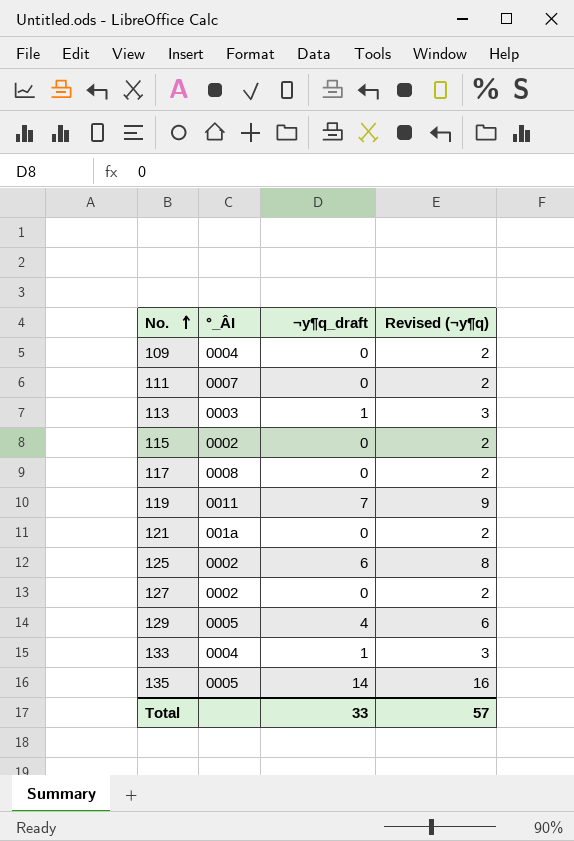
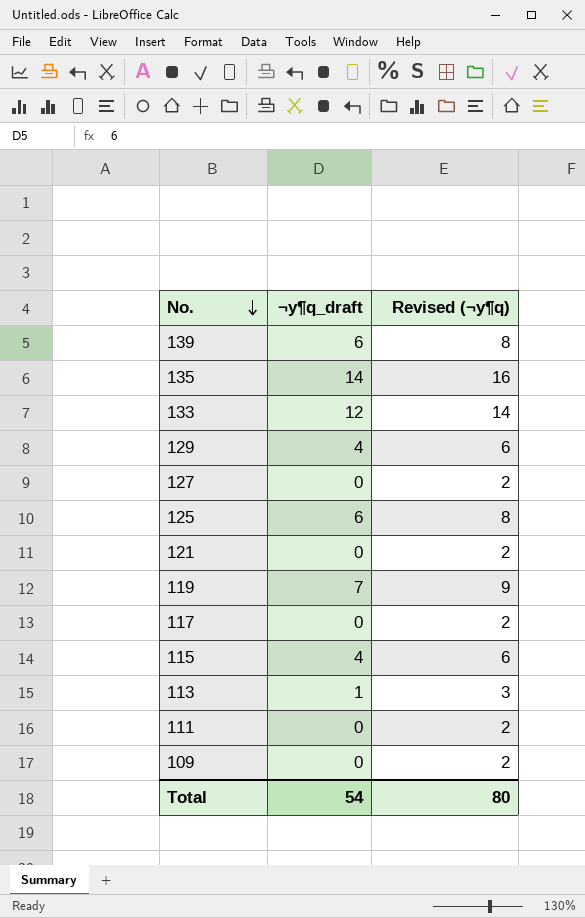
row order: No. ascending -> No. descending
column °_ÂI | position: 2 -> none
row 139: none -> 6 | 8
133 | ¬y¶q_draft: 1 -> 12
133 | Revised (¬y¶q): 3 -> 14
115 | ¬y¶q_draft: 0 -> 4
115 | Revised (¬y¶q): 2 -> 6
Total | ¬y¶q_draft: 33 -> 54
Total | Revised (¬y¶q): 57 -> 80

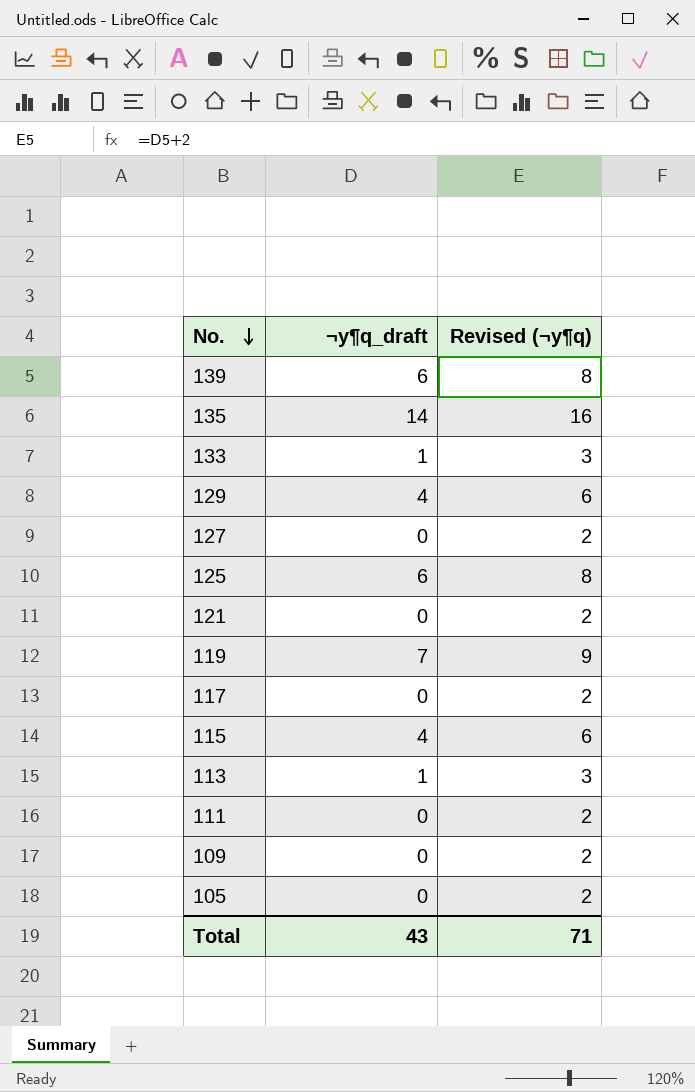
133 | ¬y¶q_draft: 12 -> 1
133 | Revised (¬y¶q): 14 -> 3
row 105: none -> 0 | 2
Total | ¬y¶q_draft: 54 -> 43
Total | Revised (¬y¶q): 80 -> 71

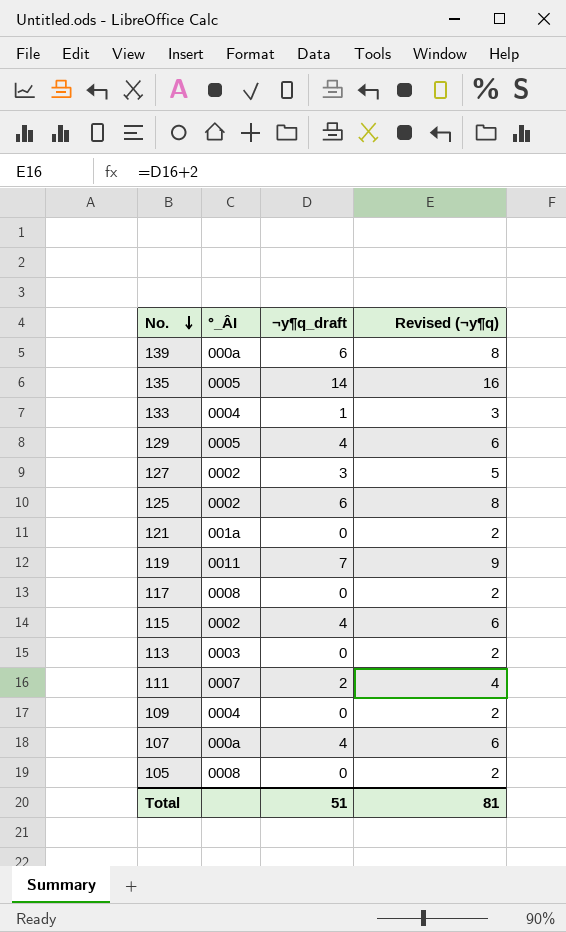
column °_ÂI | position: none -> 2
127 | ¬y¶q_draft: 0 -> 3
127 | Revised (¬y¶q): 2 -> 5
113 | ¬y¶q_draft: 1 -> 0
113 | Revised (¬y¶q): 3 -> 2
111 | ¬y¶q_draft: 0 -> 2
111 | Revised (¬y¶q): 2 -> 4
row 107: none -> 000a | 4 | 6
Total | ¬y¶q_draft: 43 -> 51
Total | Revised (¬y¶q): 71 -> 81

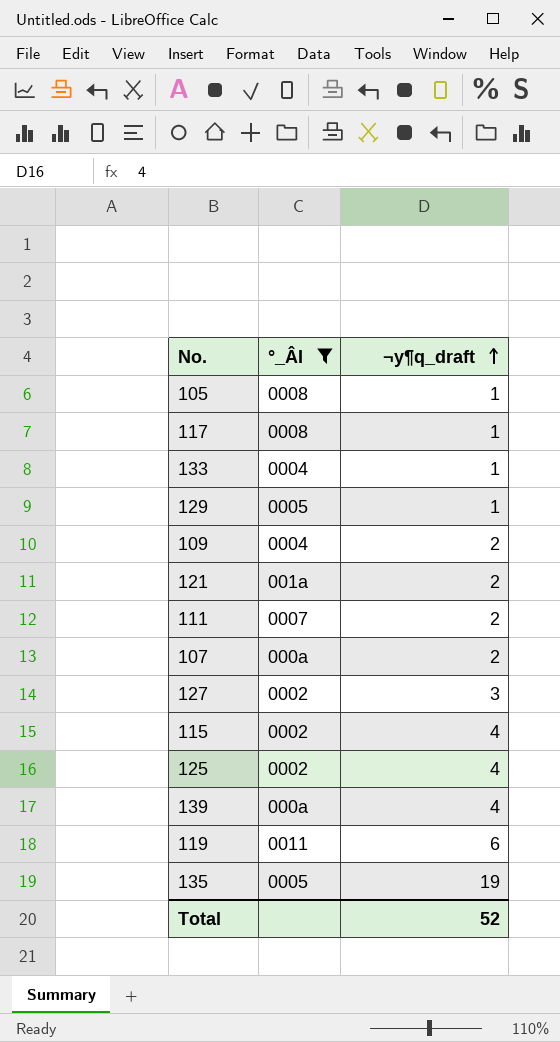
filter: none -> °_ÂI != 0003
row order: No. descending -> ¬y¶q_draft ascending
column Revised (¬y¶q) | formula: [¬y¶q_draft] + 2 -> none
105 | ¬y¶q_draft: 0 -> 1
117 | ¬y¶q_draft: 0 -> 1
129 | ¬y¶q_draft: 4 -> 1
109 | ¬y¶q_draft: 0 -> 2
121 | ¬y¶q_draft: 0 -> 2
107 | ¬y¶q_draft: 4 -> 2
125 | ¬y¶q_draft: 6 -> 4
139 | ¬y¶q_draft: 6 -> 4
119 | ¬y¶q_draft: 7 -> 6
135 | ¬y¶q_draft: 14 -> 19
Total | ¬y¶q_draft: 51 -> 52

